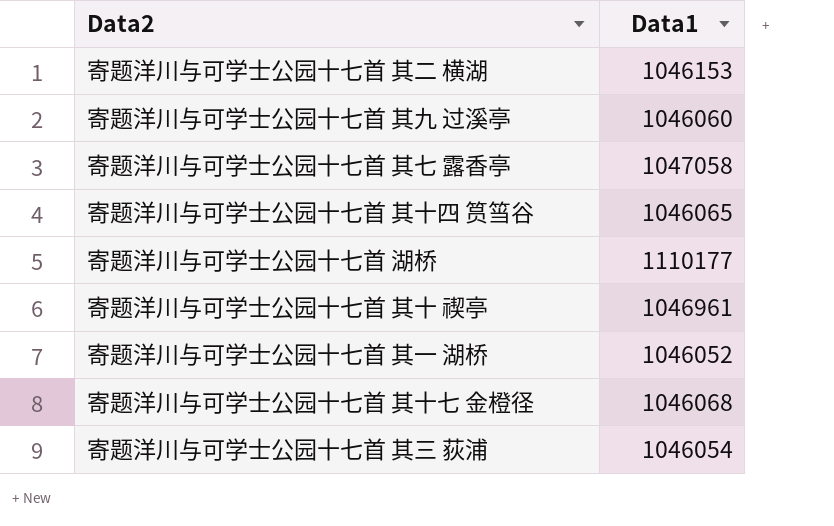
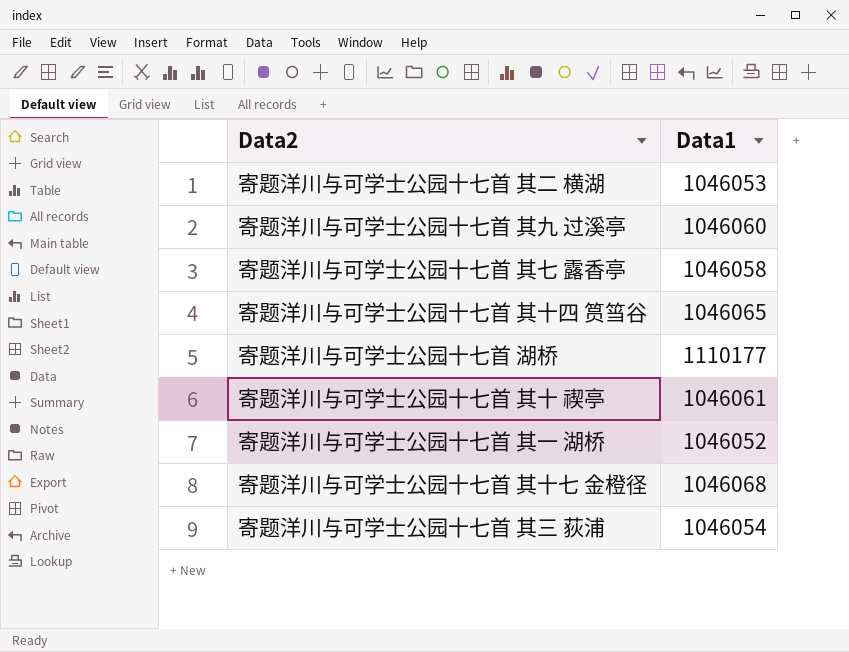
寄题洋川与可学士公园十七首 其二 横湖 | Data1: 1046153 -> 1046053
寄题洋川与可学士公园十七首 其七 露香亭 | Data1: 1047058 -> 1046058
寄题洋川与可学士公园十七首 其十 禊亭 | Data1: 1046961 -> 1046061

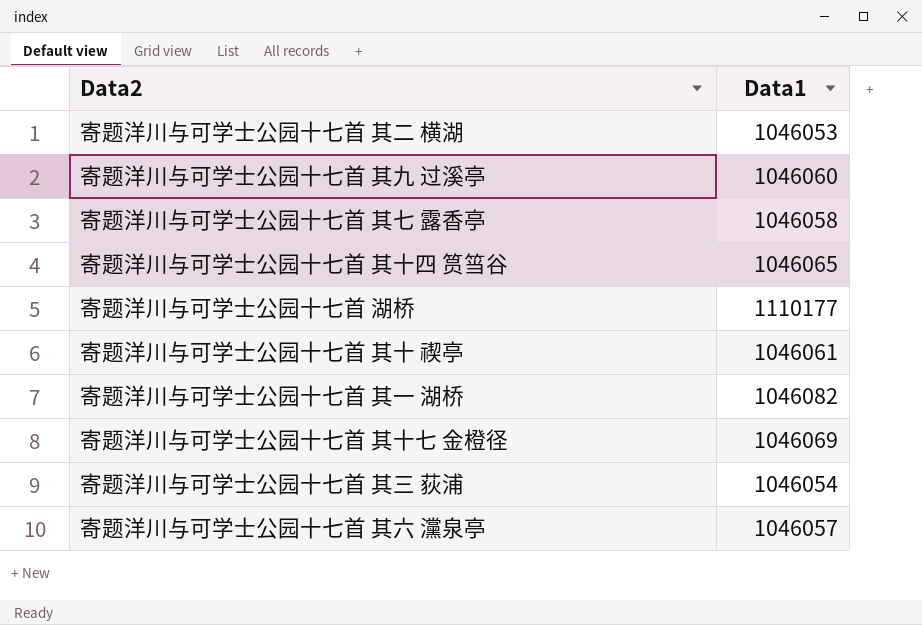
寄题洋川与可学士公园十七首 其一 湖桥 | Data1: 1046052 -> 1046082
寄题洋川与可学士公园十七首 其十七 金橙径 | Data1: 1046068 -> 1046069
row 寄题洋川与可学士公园十七首 其六 灙泉亭: none -> 1046057

